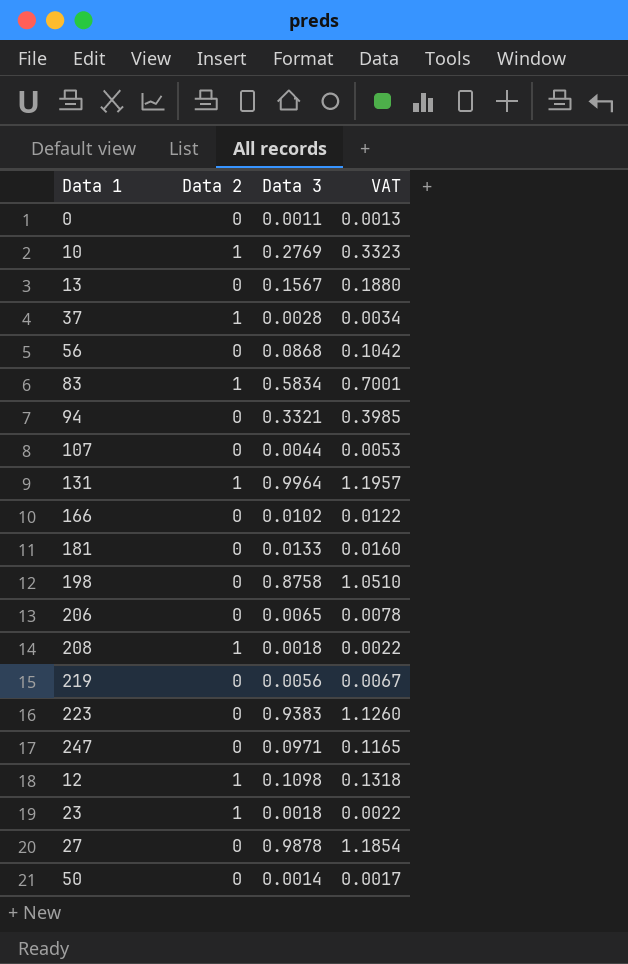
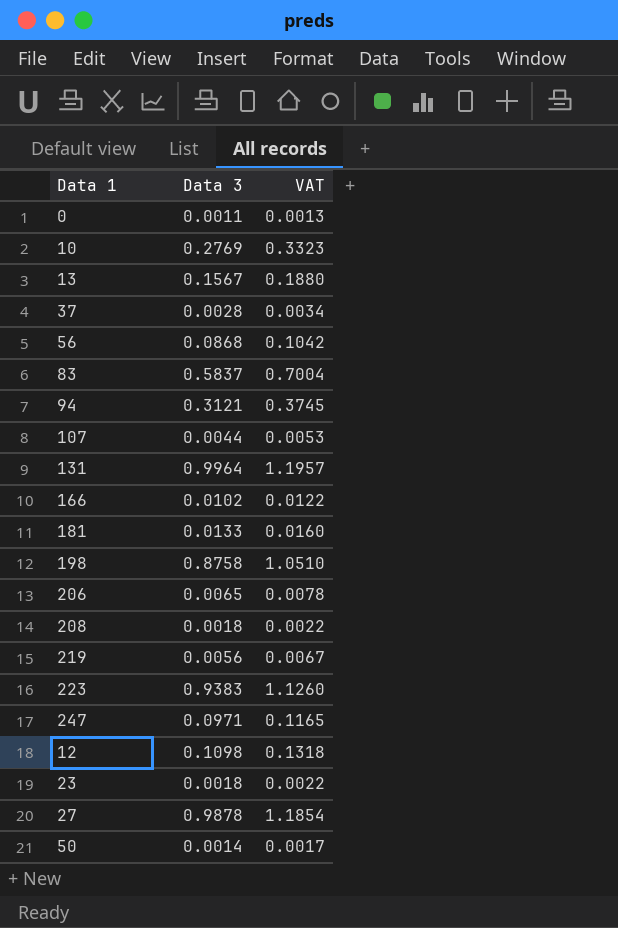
column Data 2 | position: 2 -> none
83 | Data 3: 0.5834 -> 0.5837
83 | VAT: 0.7001 -> 0.7004
94 | Data 3: 0.3321 -> 0.3121
94 | VAT: 0.3985 -> 0.3745

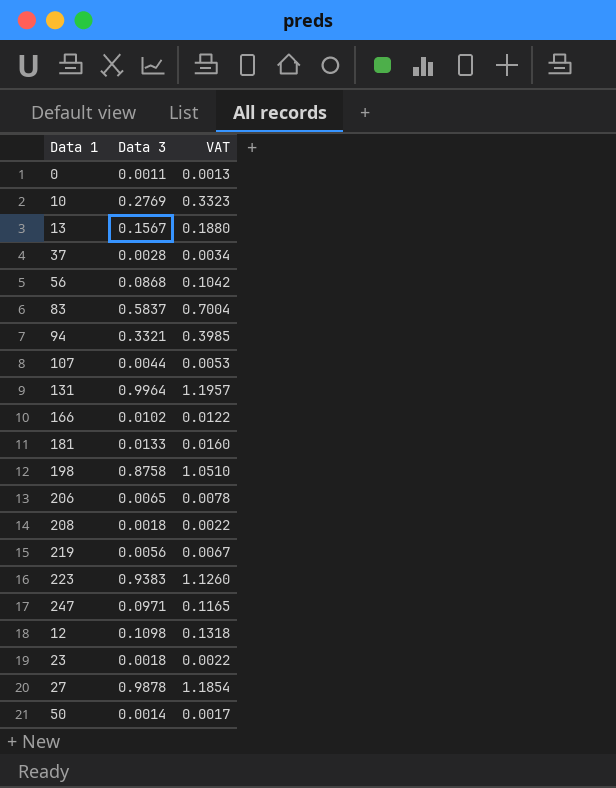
94 | Data 3: 0.3121 -> 0.3321
94 | VAT: 0.3745 -> 0.3985

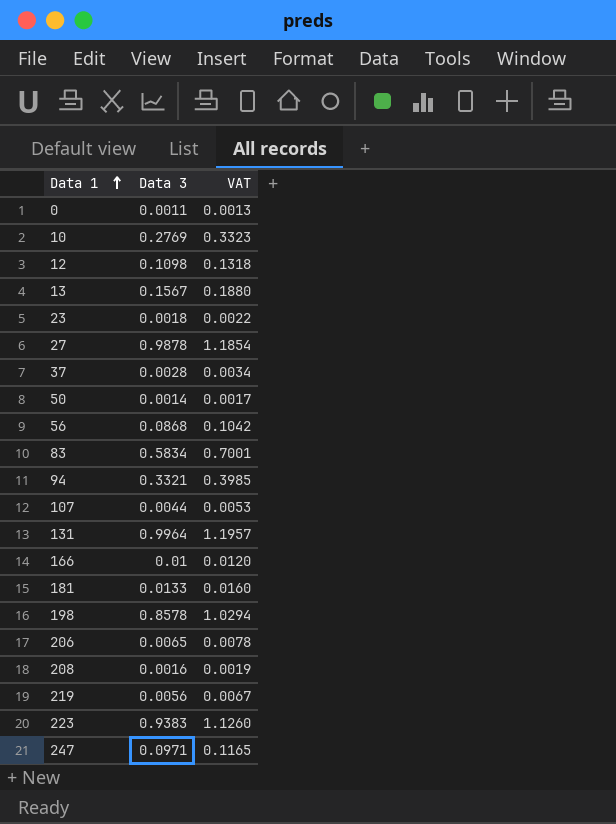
row order: none -> Data 1 ascending
83 | Data 3: 0.5837 -> 0.5834
83 | VAT: 0.7004 -> 0.7001
166 | Data 3: 0.0102 -> 0.01
166 | VAT: 0.0122 -> 0.0120
198 | Data 3: 0.8758 -> 0.8578
198 | VAT: 1.0510 -> 1.0294
208 | Data 3: 0.0018 -> 0.0016
208 | VAT: 0.0022 -> 0.0019

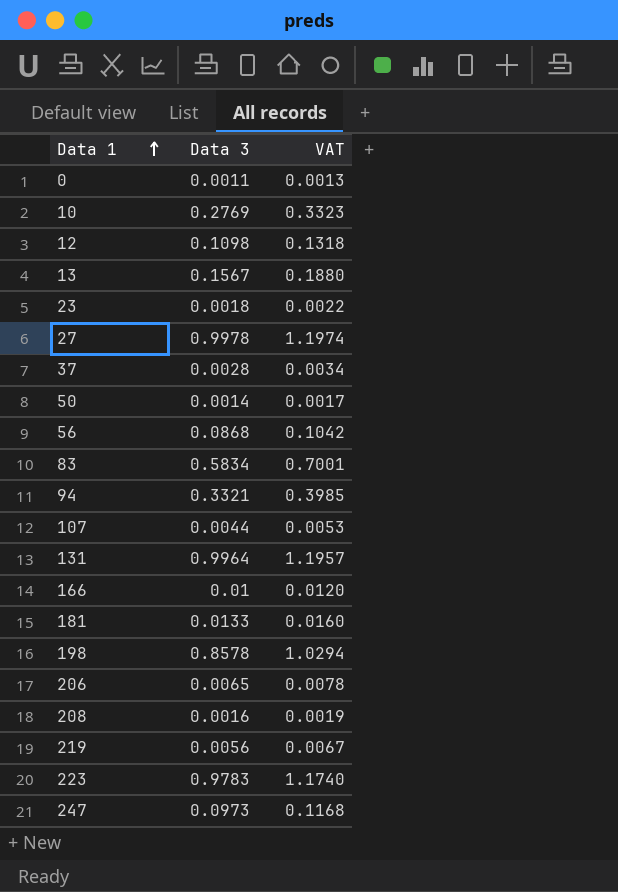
27 | Data 3: 0.9878 -> 0.9978
27 | VAT: 1.1854 -> 1.1974
223 | Data 3: 0.9383 -> 0.9783
223 | VAT: 1.1260 -> 1.1740
247 | Data 3: 0.0971 -> 0.0973
247 | VAT: 0.1165 -> 0.1168

